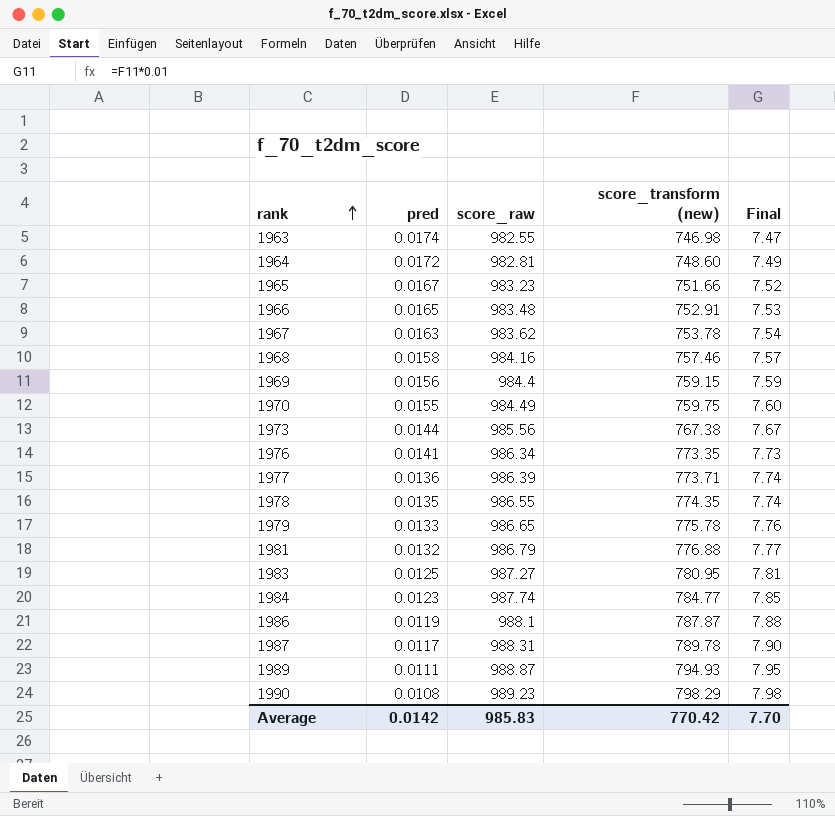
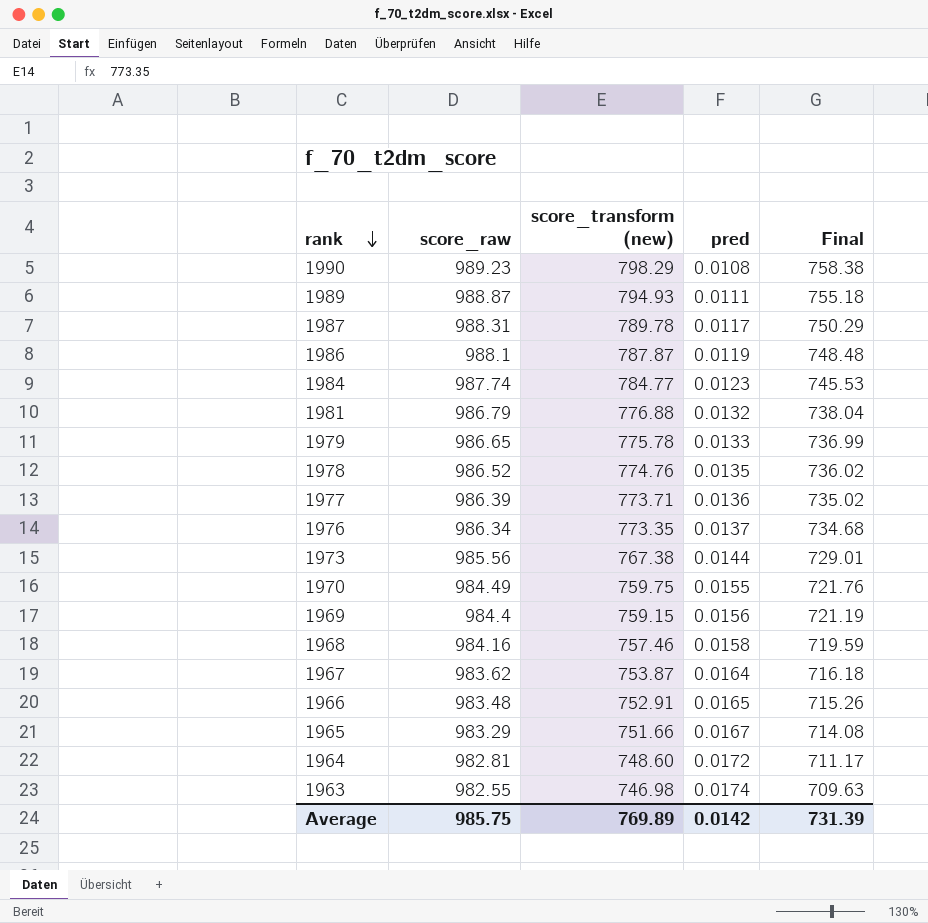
row order: rank ascending -> rank descending
column pred | position: 2 -> 4
column Final | formula: [score_transform (new)] * 0.01 -> [score_transform (new)] * 0.95
row 1983: 0.0125 | 987.27 | 780.95 | 7.81 -> none
1978 | score_raw: 986.55 -> 986.52
1978 | score_transform (new): 774.35 -> 774.76
1976 | pred: 0.0141 -> 0.0137
1967 | score_transform (new): 753.78 -> 753.87
1967 | pred: 0.0163 -> 0.0164
1965 | score_raw: 983.23 -> 983.29
Average | score_raw: 985.83 -> 985.75
Average | score_transform (new): 770.42 -> 769.89
Average | Final: 7.70 -> 731.39

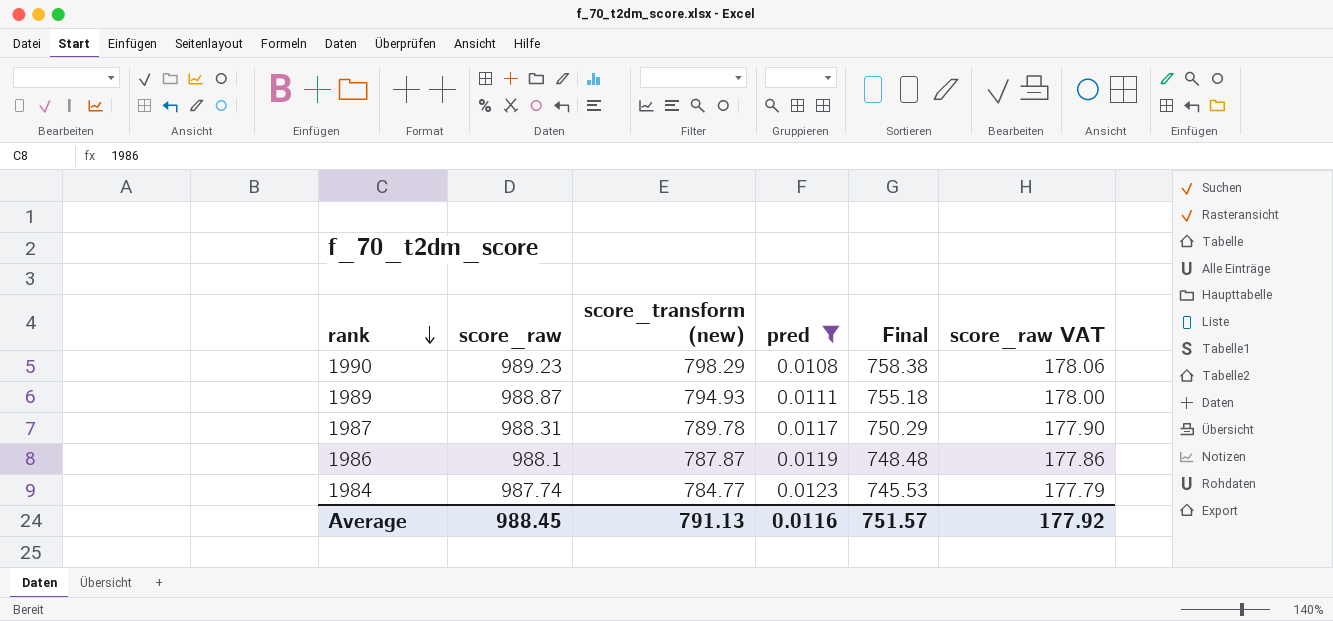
filter: none -> pred <= 0.0123
column score_raw VAT | formula: none -> [score_raw] * 0.18
Average | score_raw: 985.75 -> 988.45
Average | score_transform (new): 769.89 -> 791.13
Average | pred: 0.0142 -> 0.0116
Average | Final: 731.39 -> 751.57

